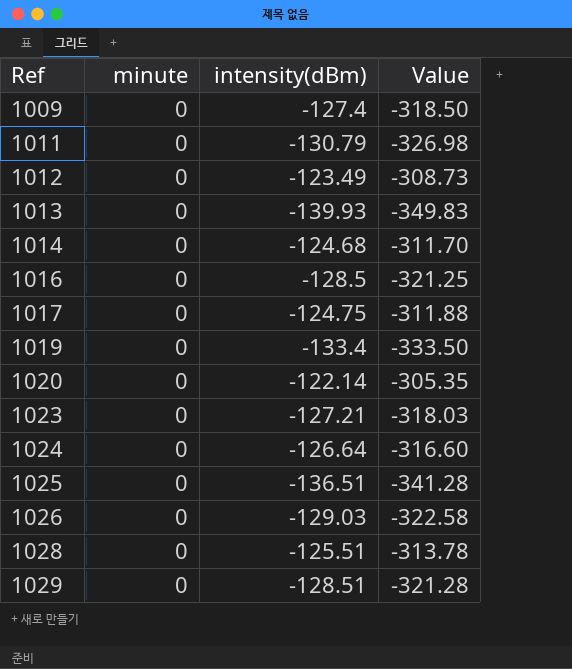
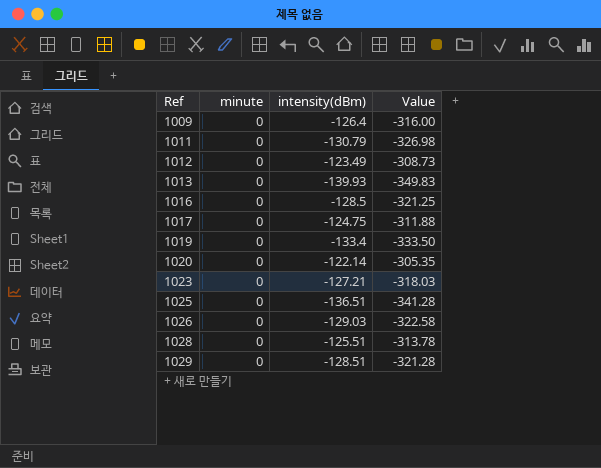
row 1014: 0 | -124.68 | -311.70 -> none
row 1024: 0 | -126.64 | -316.60 -> none
1009 | intensity(dBm): -127.4 -> -126.4
1009 | Value: -318.50 -> -316.00

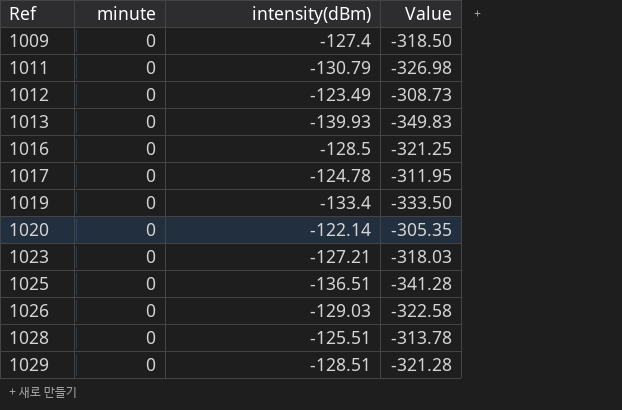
1009 | intensity(dBm): -126.4 -> -127.4
1009 | Value: -316.00 -> -318.50
1017 | intensity(dBm): -124.75 -> -124.78
1017 | Value: -311.88 -> -311.95

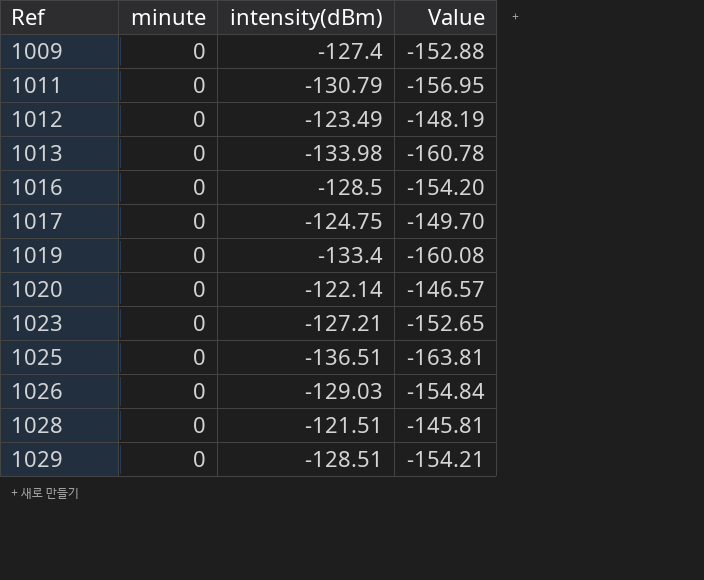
column Value | formula: [intensity(dBm)] * 2.5 -> [intensity(dBm)] * 1.2
1013 | intensity(dBm): -139.93 -> -133.98
1017 | intensity(dBm): -124.78 -> -124.75
1028 | intensity(dBm): -125.51 -> -121.51

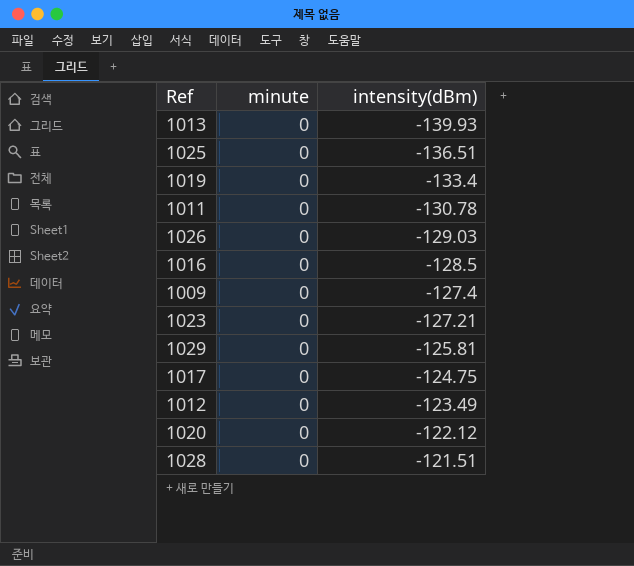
row order: Ref ascending -> intensity(dBm) ascending
column Value | formula: [intensity(dBm)] * 1.2 -> none
1013 | intensity(dBm): -133.98 -> -139.93
1011 | intensity(dBm): -130.79 -> -130.78
1029 | intensity(dBm): -128.51 -> -125.81
1020 | intensity(dBm): -122.14 -> -122.12

